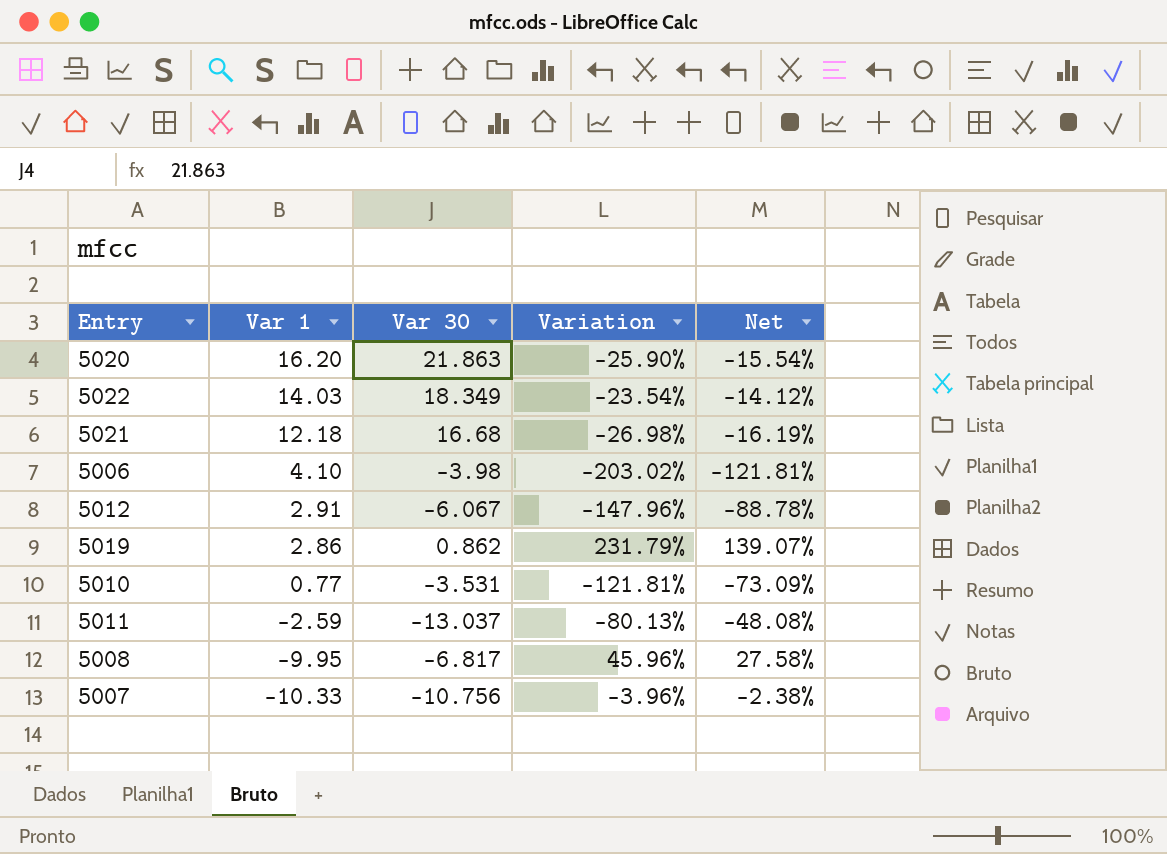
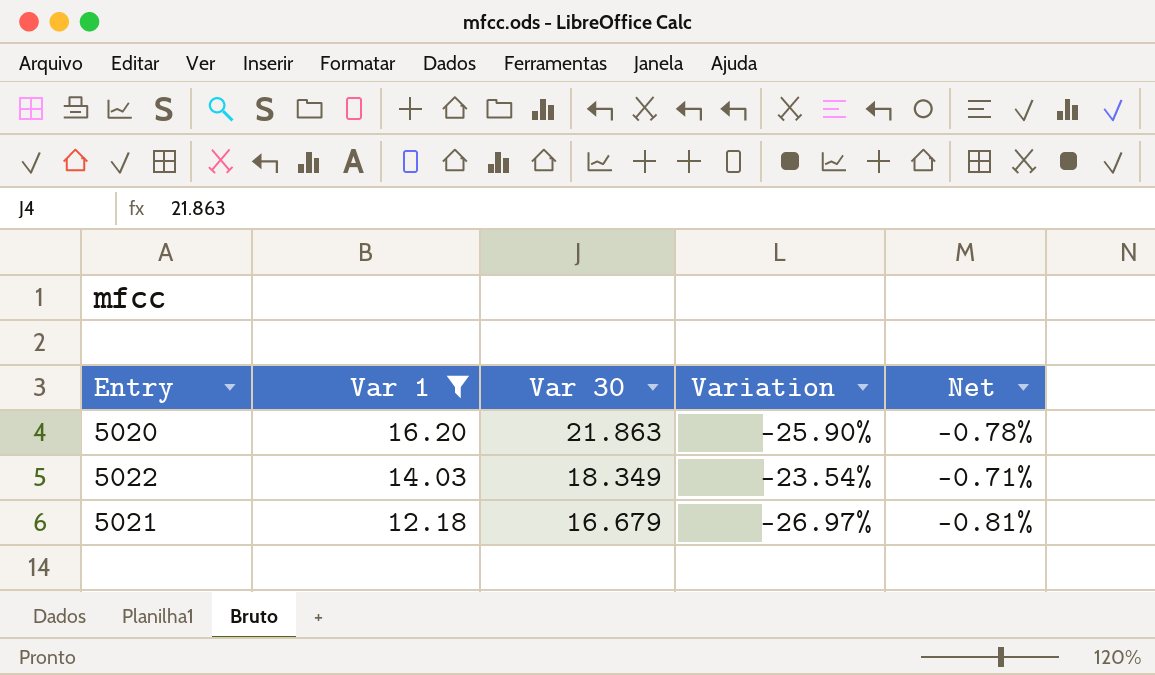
filter: none -> Var 1 >= 12.18
column Net | formula: [Variation] * 0.6 -> [Variation] * 0.03
5021 | Var 30: 16.68 -> 16.679
5021 | Variation: -26.98% -> -26.97%

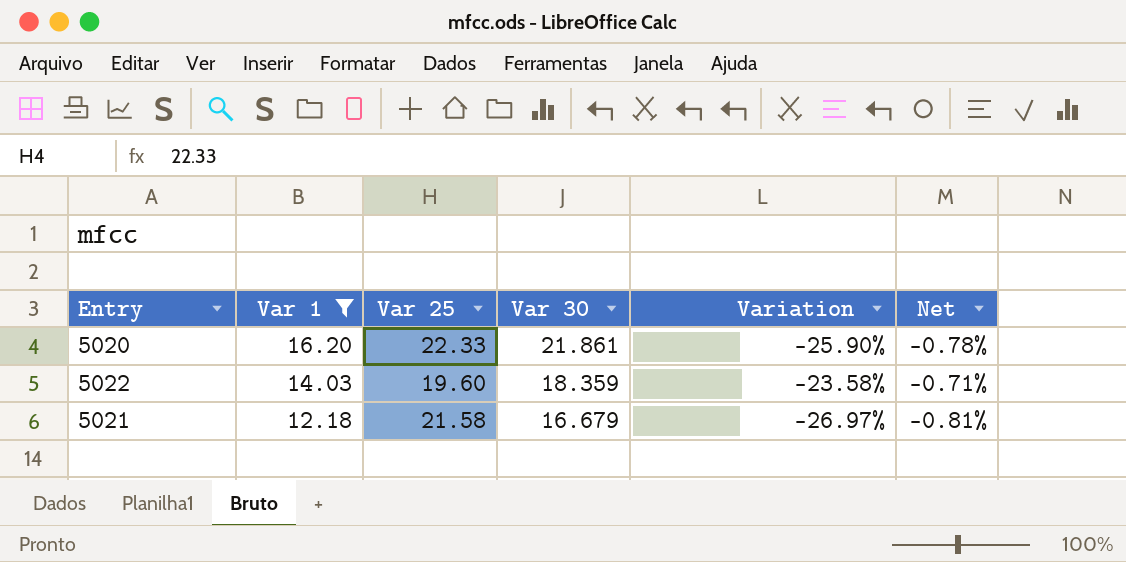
column Var 25 | position: none -> 3
5020 | Var 30: 21.863 -> 21.861
5022 | Var 30: 18.349 -> 18.359
5022 | Variation: -23.54% -> -23.58%

